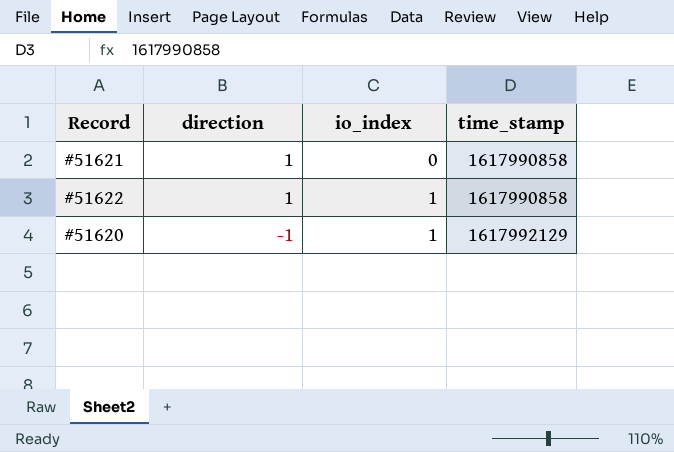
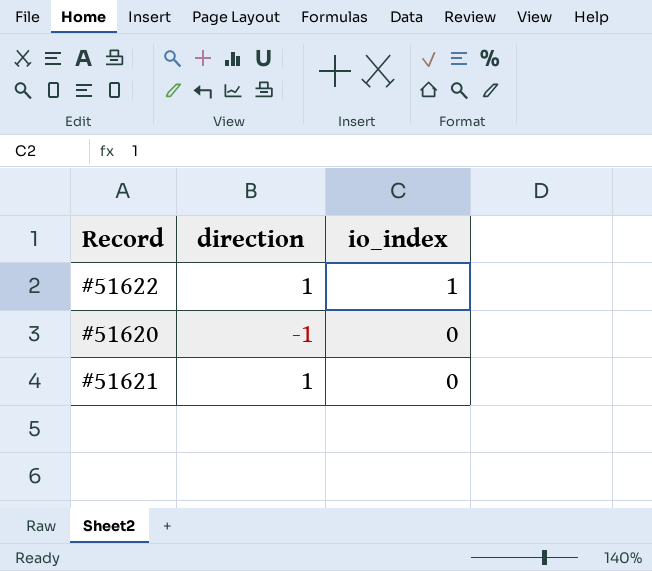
row order: direction descending -> io_index descending
column time_stamp | position: 4 -> none
#51620 | io_index: 1 -> 0

